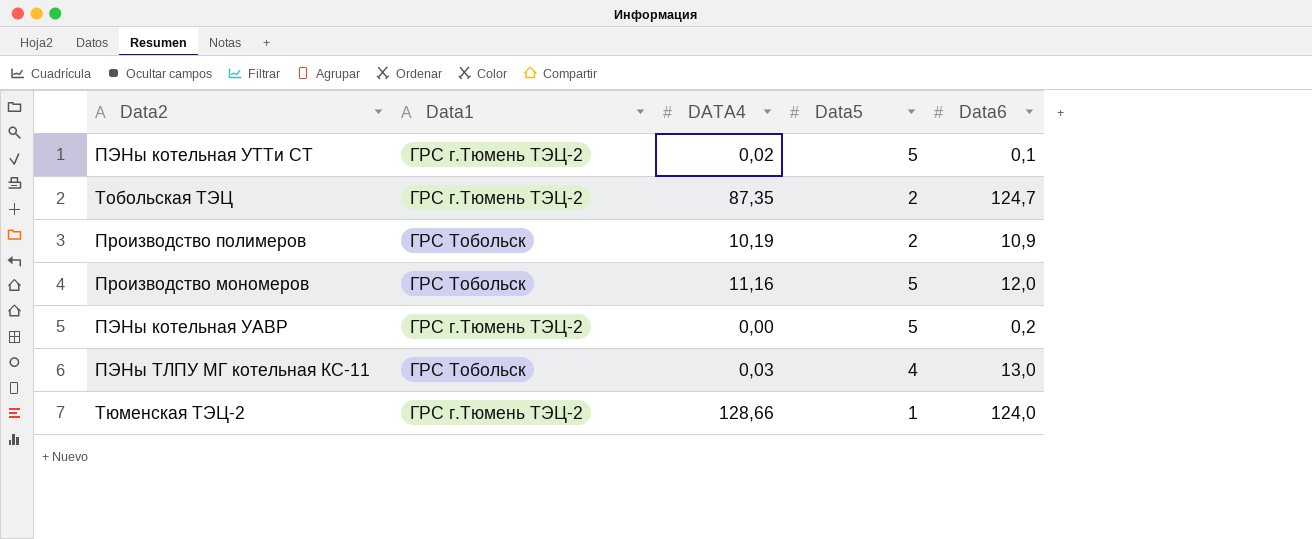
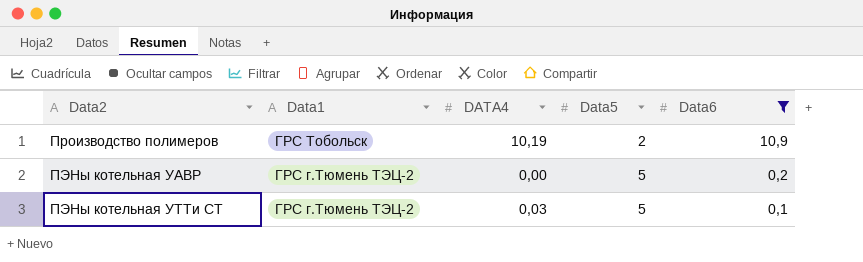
filter: none -> Data6 <= 10,9
row order: none -> Data2 ascending
ПЭНы котельная УТТи СТ | DATA4: 0,02 -> 0,03

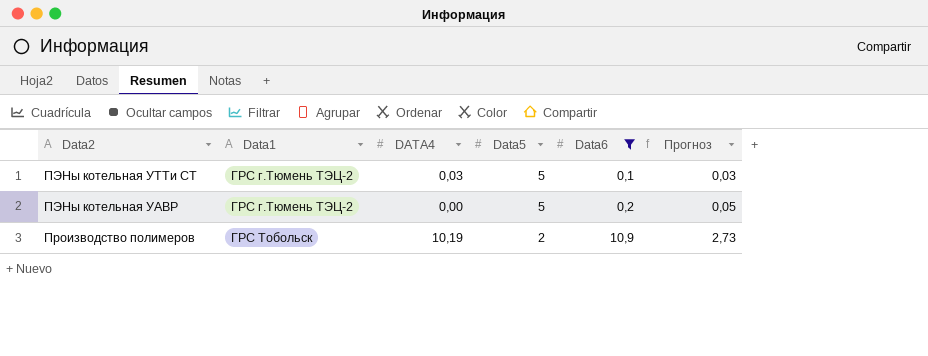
row order: Data2 ascending -> Data2 descending
column Прогноз | formula: none -> [Data6] * 0,25

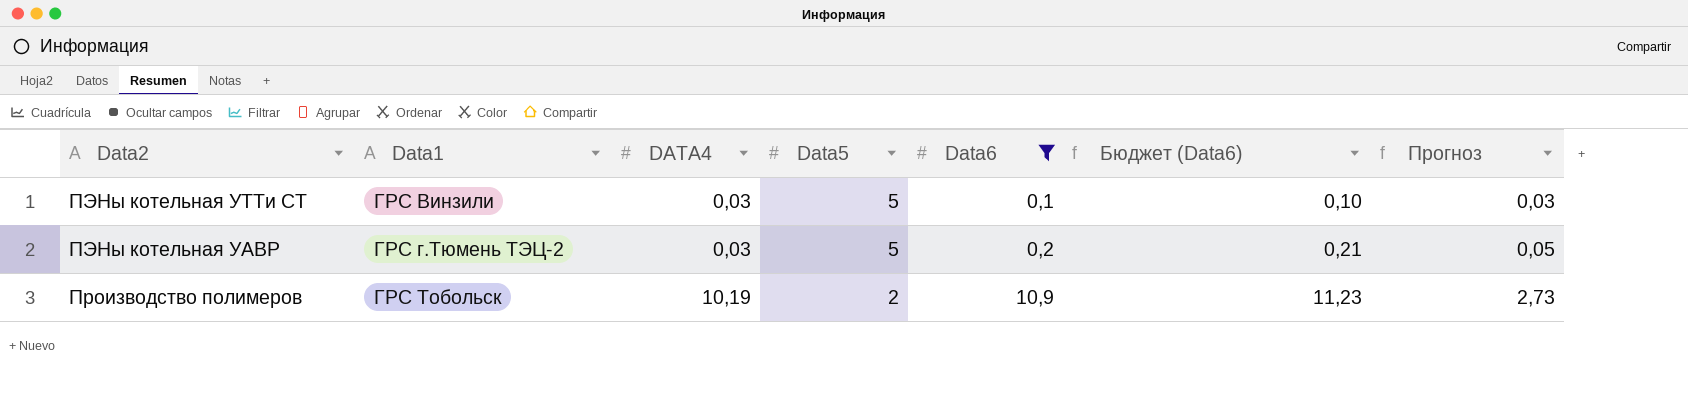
column Бюджет (Data6) | formula: none -> [Data6] * 1,03
ПЭНы котельная УТТи СТ | Data1: ГРС г.Тюмень ТЭЦ-2 -> ГРС Винзили
ПЭНы котельная УАВР | DATA4: 0,00 -> 0,03

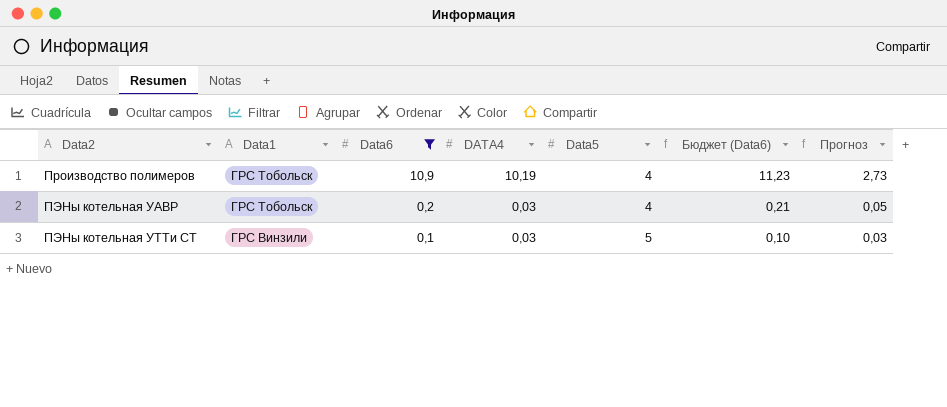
row order: Data2 descending -> Data2 ascending
column Data6 | position: 5 -> 3
Производство полимеров | Data5: 2 -> 4
ПЭНы котельная УАВР | Data1: ГРС г.Тюмень ТЭЦ-2 -> ГРС Тобольск
ПЭНы котельная УАВР | Data5: 5 -> 4

